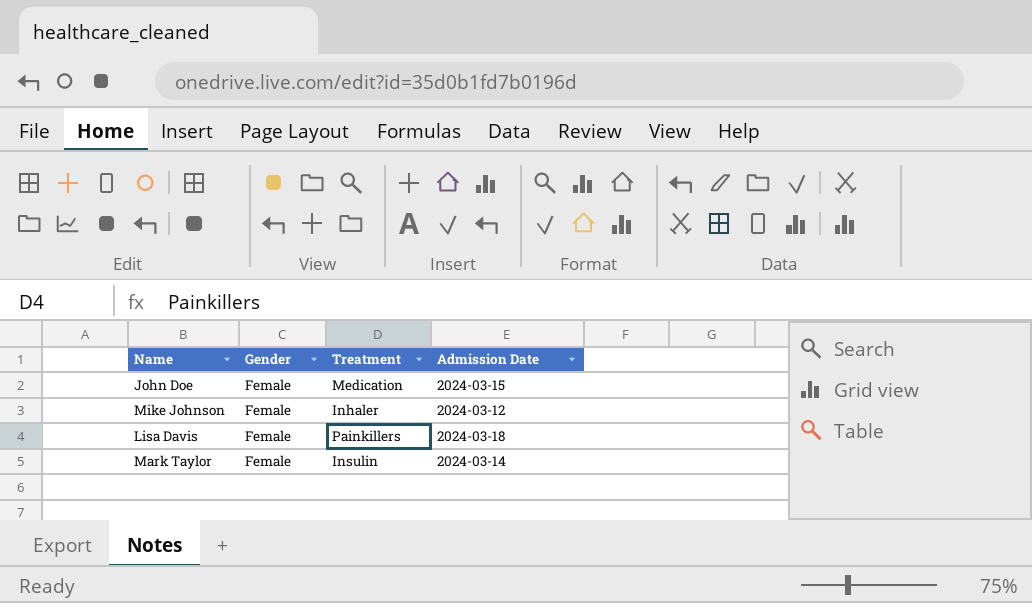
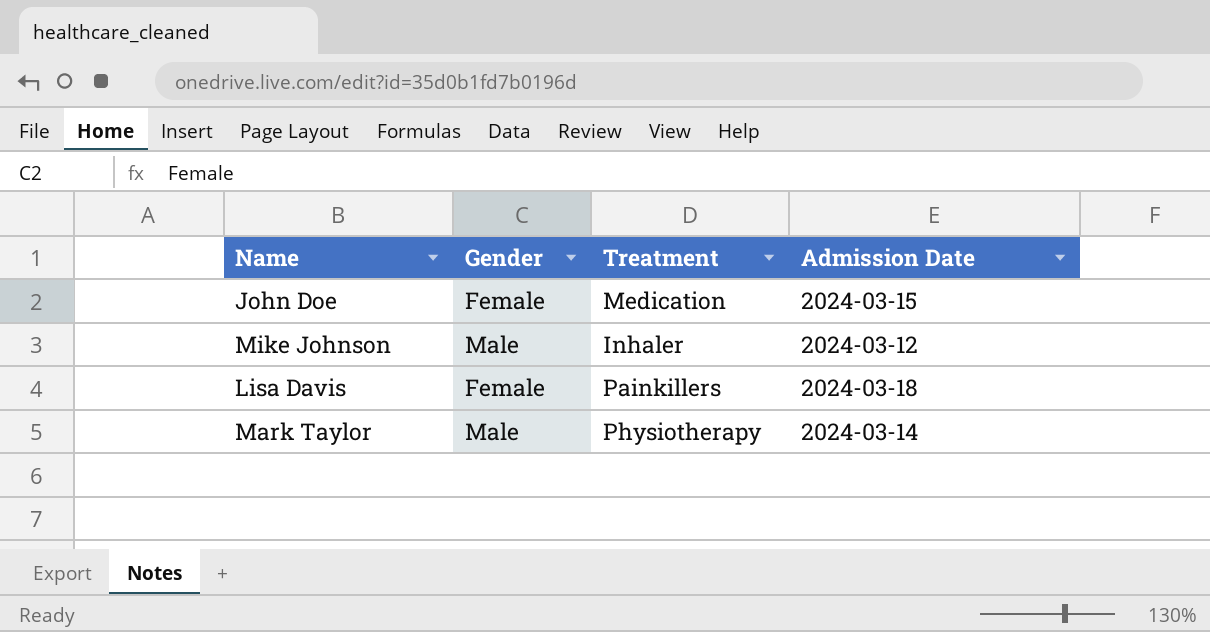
Mike Johnson | Gender: Female -> Male
Mark Taylor | Gender: Female -> Male
Mark Taylor | Treatment: Insulin -> Physiotherapy

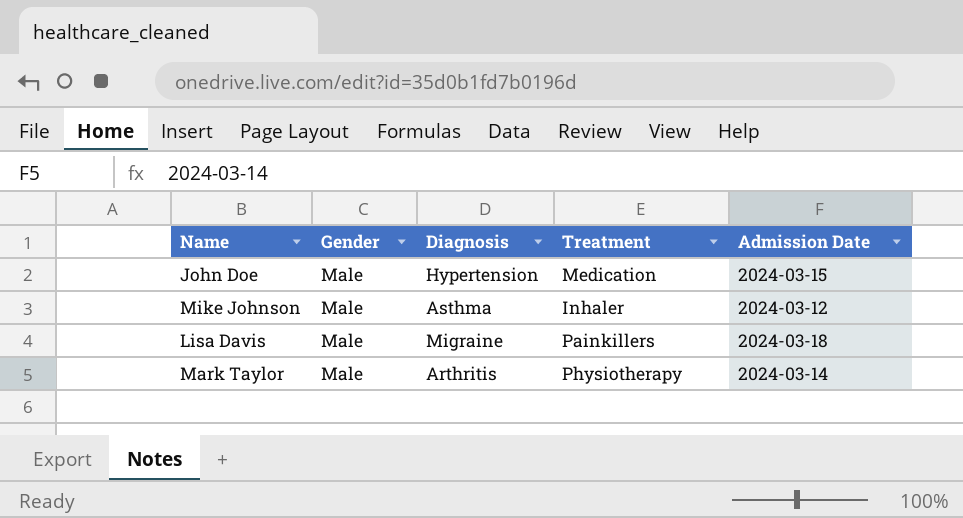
column Diagnosis | position: none -> 3
John Doe | Gender: Female -> Male
Lisa Davis | Gender: Female -> Male

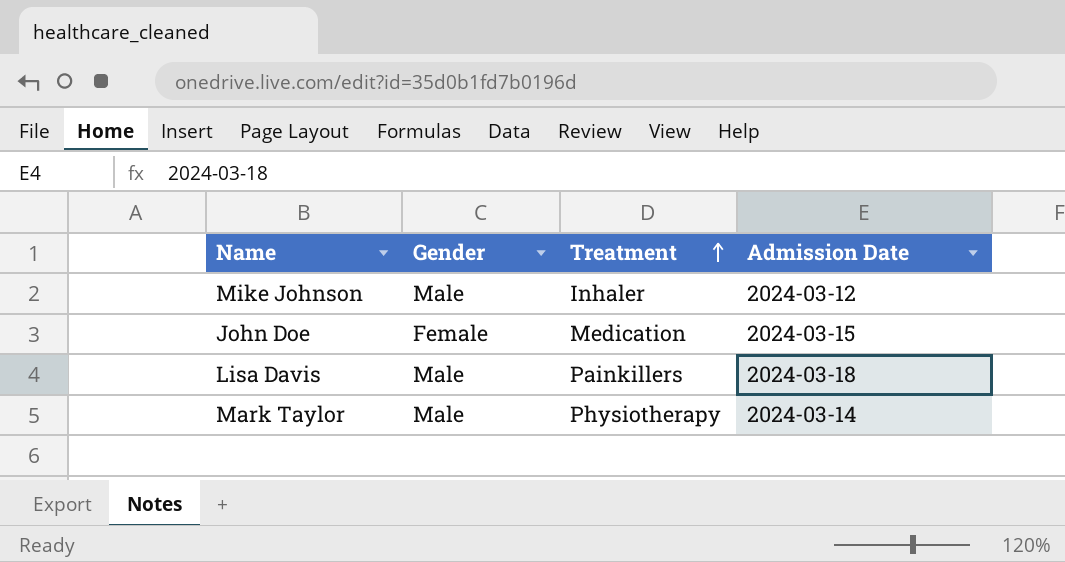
row order: none -> Treatment ascending
column Diagnosis | position: 3 -> none
John Doe | Gender: Male -> Female

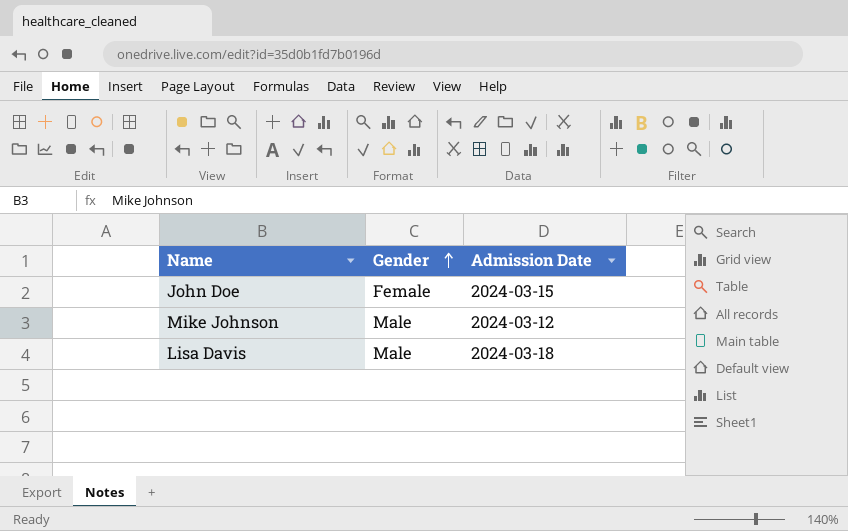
row order: Treatment ascending -> Gender ascending
column Treatment | position: 3 -> none
row Mark Taylor: Male | Physiotherapy | 2024-03-14 -> none

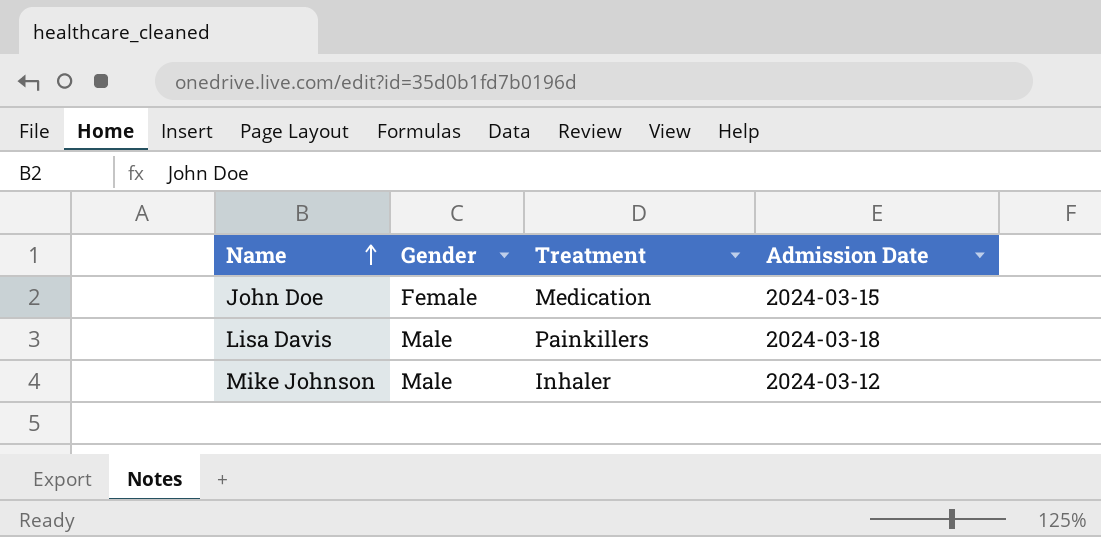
row order: Gender ascending -> Name ascending
column Treatment | position: none -> 3

